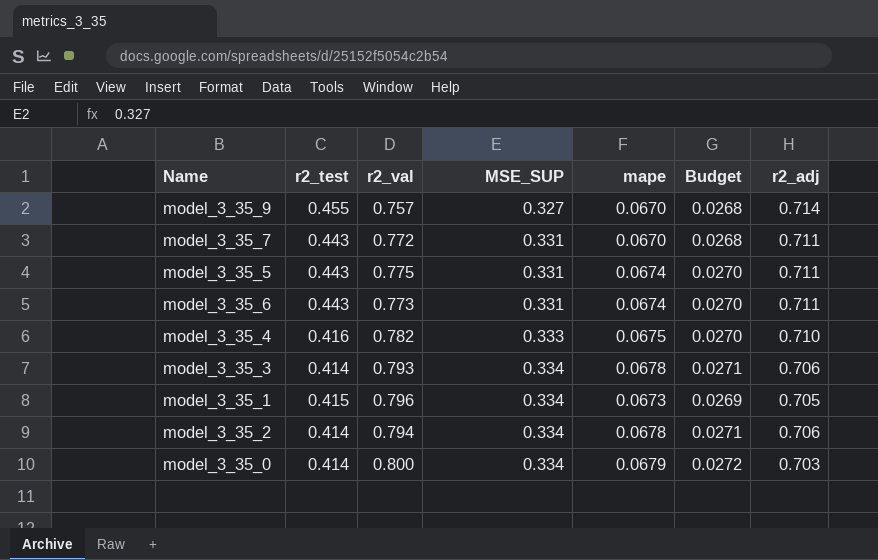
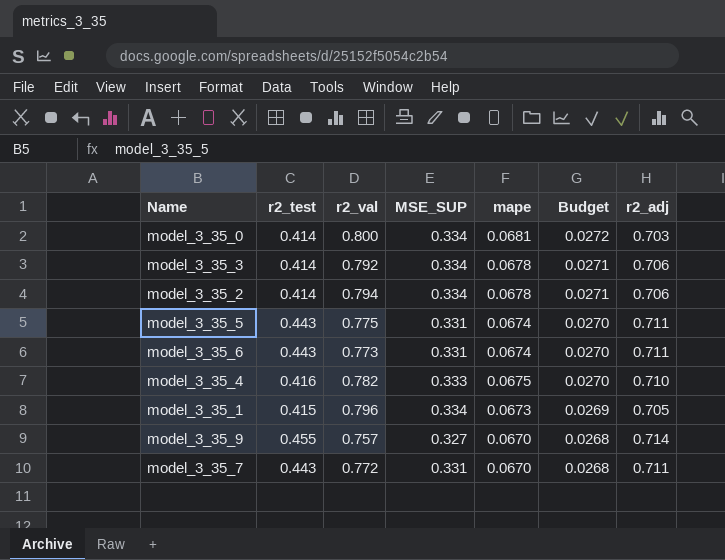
row order: MSE_SUP ascending -> Budget descending
model_3_35_0 | mape: 0.0679 -> 0.0681
model_3_35_3 | r2_val: 0.793 -> 0.792

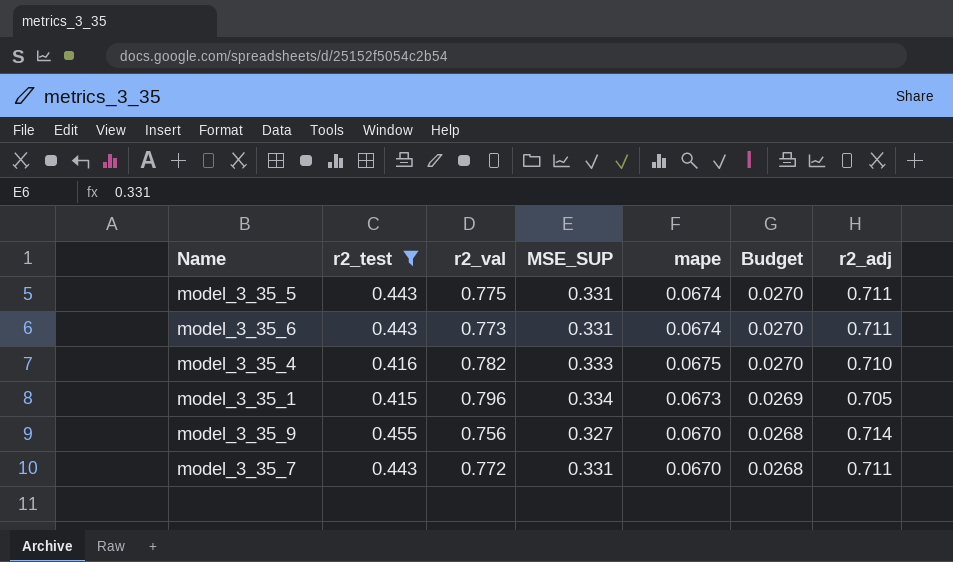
filter: none -> r2_test != 0.414
model_3_35_9 | r2_val: 0.757 -> 0.756

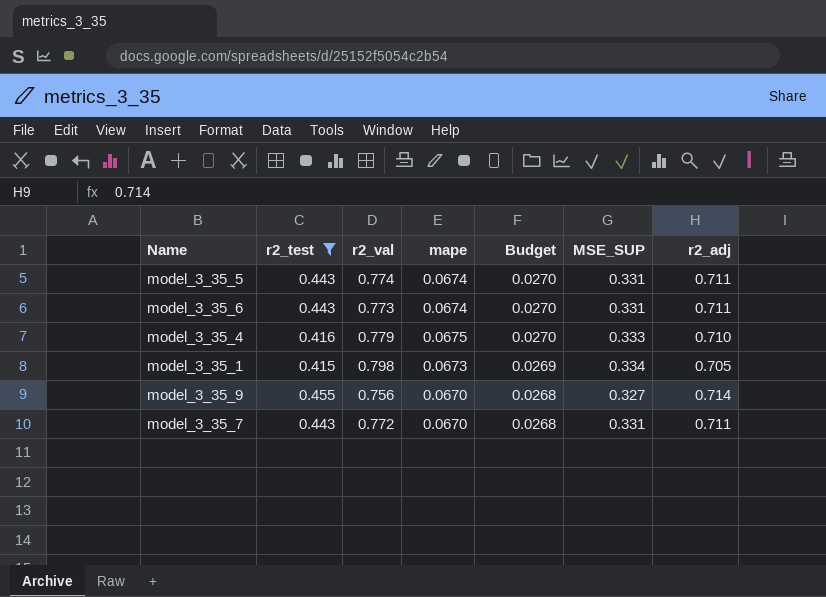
column MSE_SUP | position: 4 -> 6
model_3_35_5 | r2_val: 0.775 -> 0.774
model_3_35_4 | r2_val: 0.782 -> 0.779
model_3_35_1 | r2_val: 0.796 -> 0.798

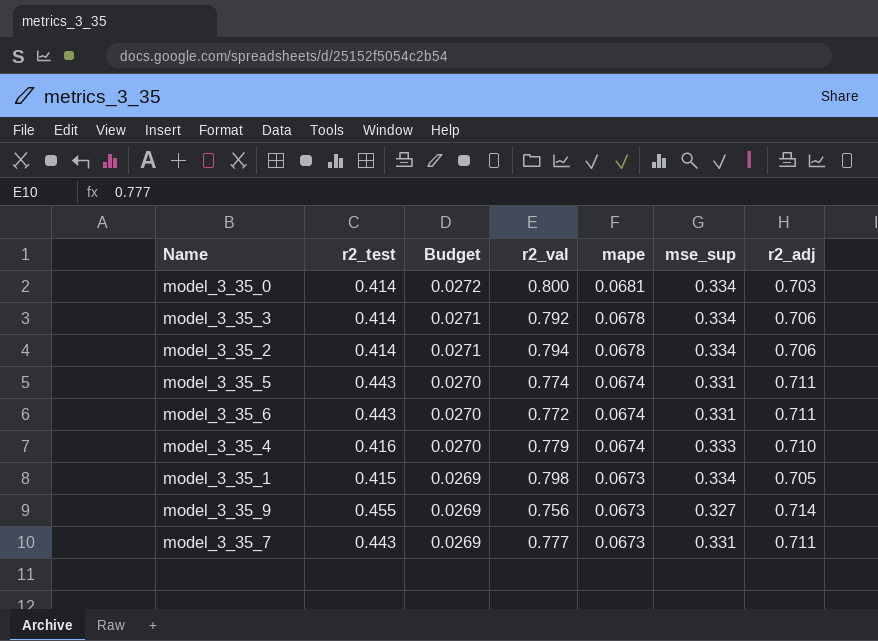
filter: r2_test != 0.414 -> none
column Budget | position: 5 -> 3
column name: MSE_SUP -> mse_sup
model_3_35_6 | r2_val: 0.773 -> 0.772
model_3_35_4 | mape: 0.0675 -> 0.0674
model_3_35_9 | Budget: 0.0268 -> 0.0269
model_3_35_9 | mape: 0.0670 -> 0.0673
model_3_35_7 | Budget: 0.0268 -> 0.0269
model_3_35_7 | r2_val: 0.772 -> 0.777
model_3_35_7 | mape: 0.0670 -> 0.0673

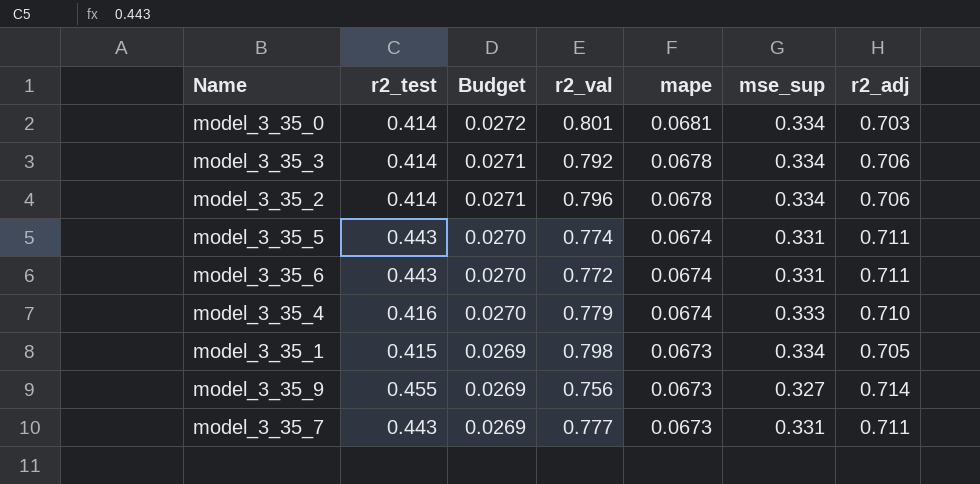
model_3_35_0 | r2_val: 0.800 -> 0.801
model_3_35_2 | r2_val: 0.794 -> 0.796

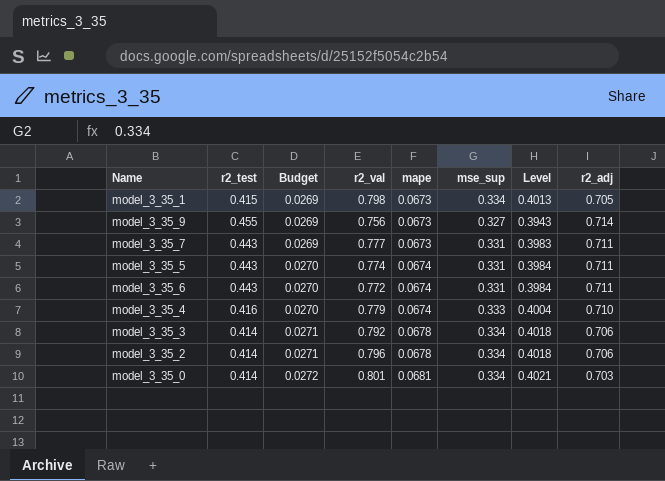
row order: Budget descending -> Budget ascending
column Level | formula: none -> [mape] + [mse_sup]

